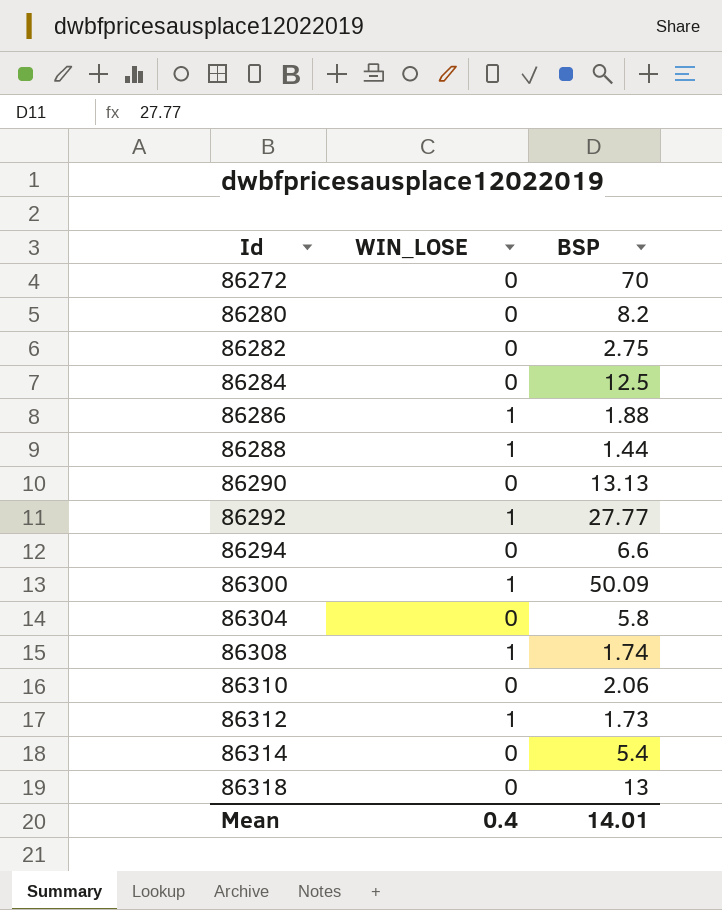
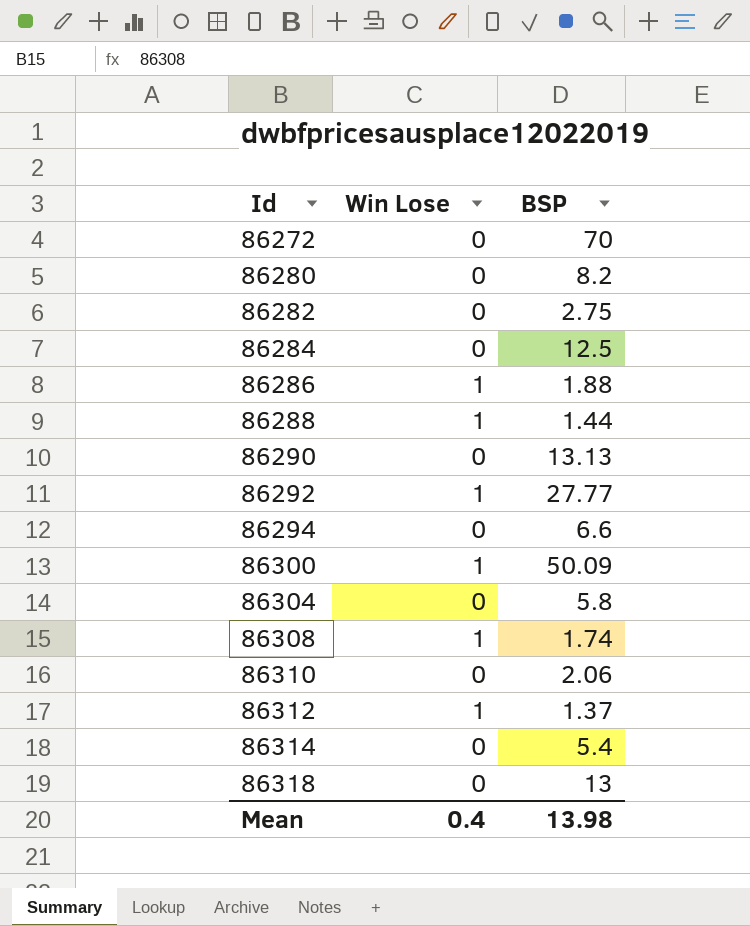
column name: WIN_LOSE -> Win Lose
86312 | BSP: 1.73 -> 1.37
Mean | BSP: 14.01 -> 13.98

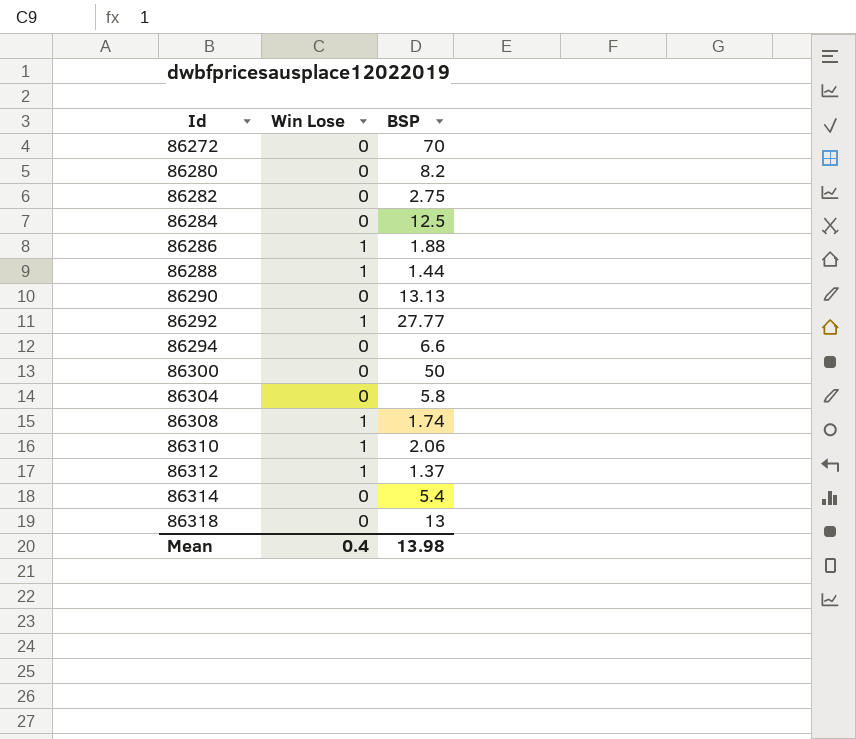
86300 | Win Lose: 1 -> 0
86300 | BSP: 50.09 -> 50
86310 | Win Lose: 0 -> 1

